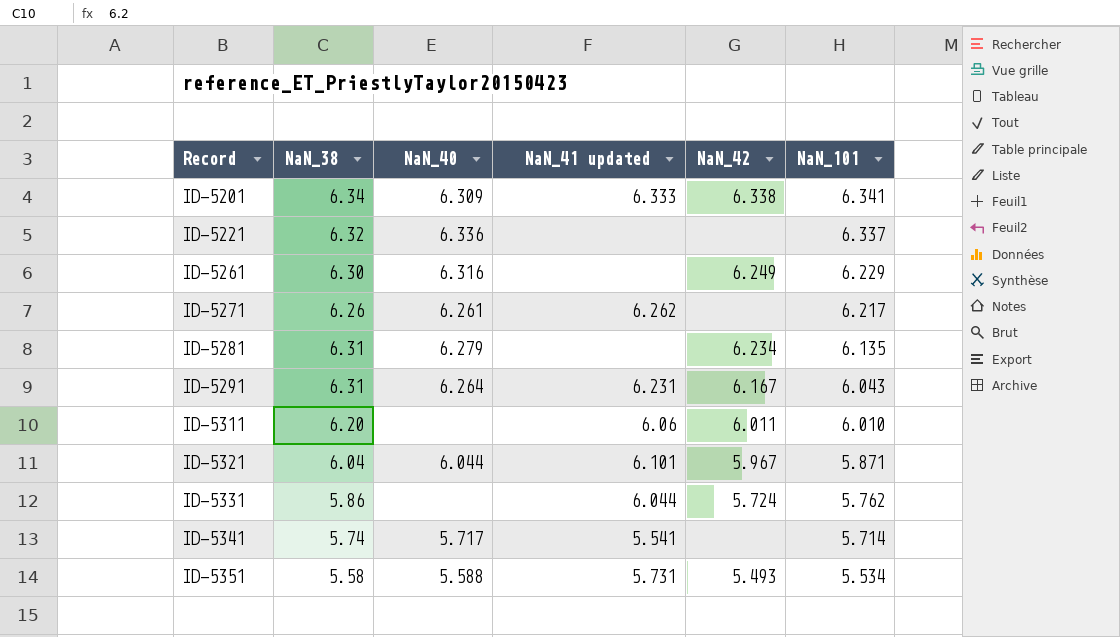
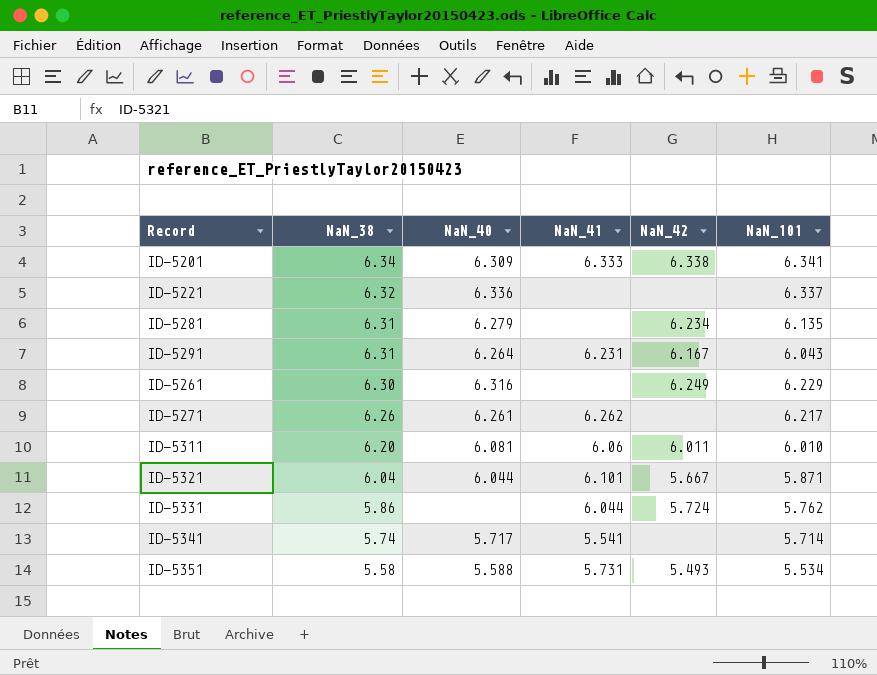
row order: Record ascending -> NaN_38 descending
column name: NaN_41 updated -> NaN_41
ID-5311 | NaN_40: none -> 6.081
ID-5321 | NaN_42: 5.967 -> 5.667

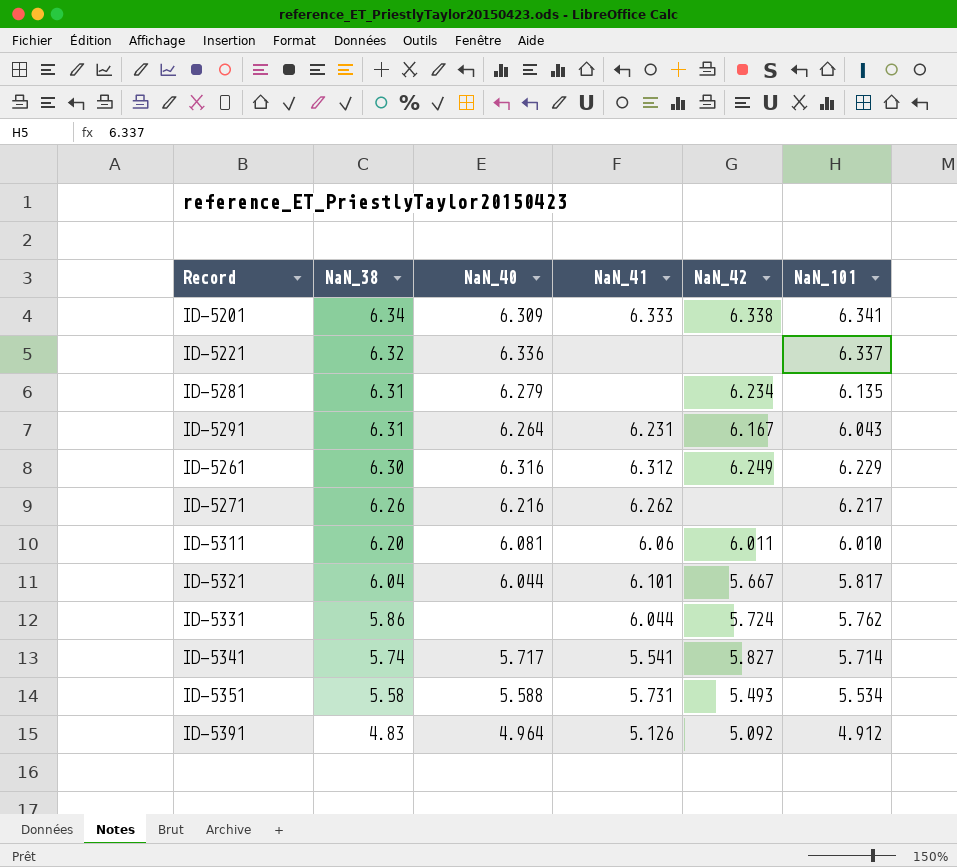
ID-5261 | NaN_41: none -> 6.312
ID-5271 | NaN_40: 6.261 -> 6.216
ID-5321 | NaN_101: 5.871 -> 5.817
ID-5341 | NaN_42: none -> 5.827
row ID-5391: none -> 4.83 | 4.964 | 5.126 | 5.092 | 4.912

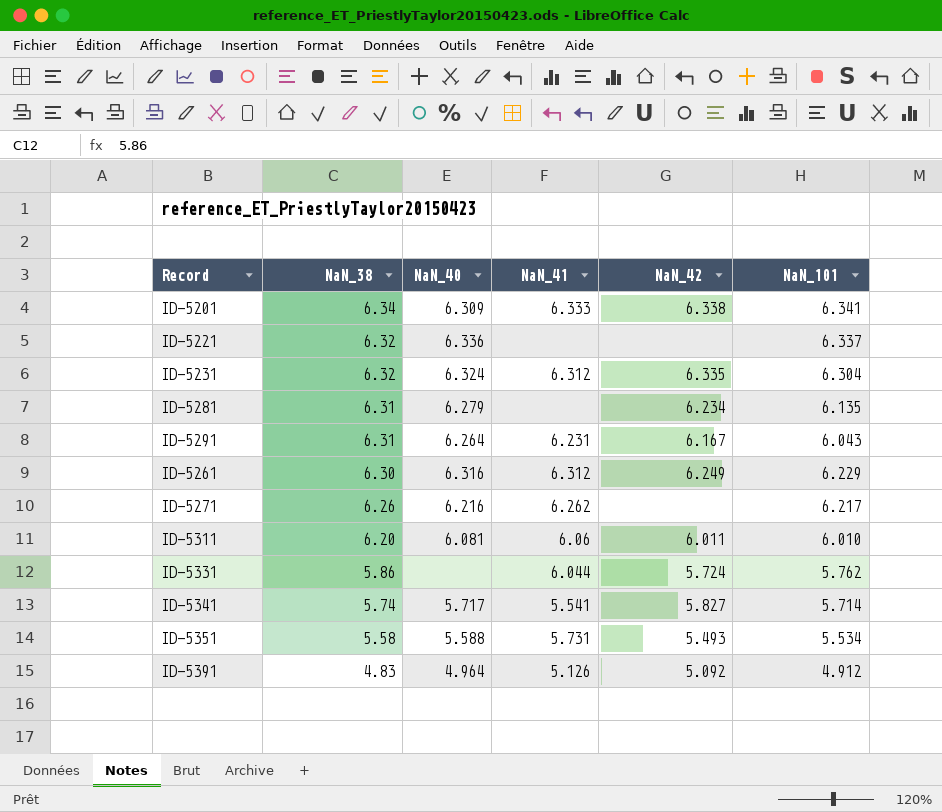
row ID-5321: 6.04 | 6.044 | 6.101 | 5.667 | 5.817 -> none
row ID-5231: none -> 6.32 | 6.324 | 6.312 | 6.335 | 6.304

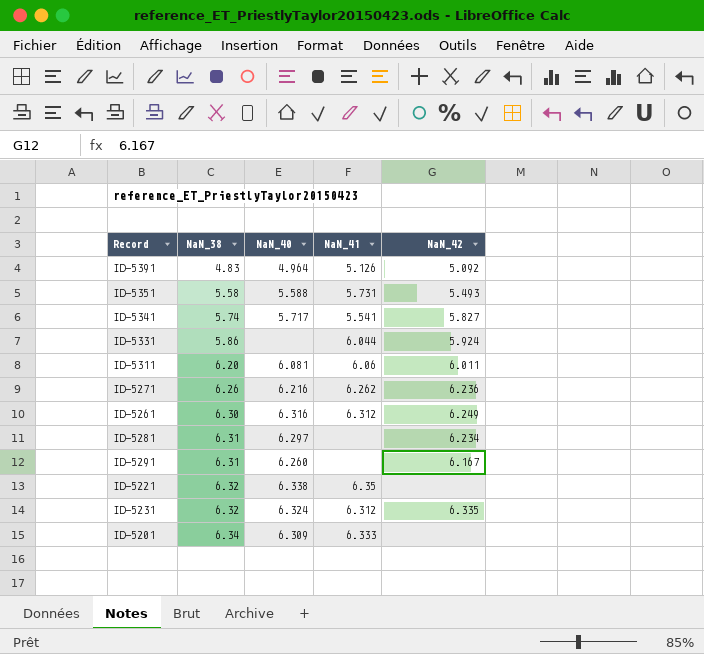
row order: NaN_38 descending -> NaN_38 ascending
column NaN_101 | position: 6 -> none
ID-5331 | NaN_42: 5.724 -> 5.924
ID-5271 | NaN_42: none -> 6.236
ID-5281 | NaN_40: 6.279 -> 6.297
ID-5291 | NaN_40: 6.264 -> 6.260
ID-5291 | NaN_41: 6.231 -> none
ID-5221 | NaN_40: 6.336 -> 6.338
ID-5221 | NaN_41: none -> 6.35
ID-5201 | NaN_42: 6.338 -> none

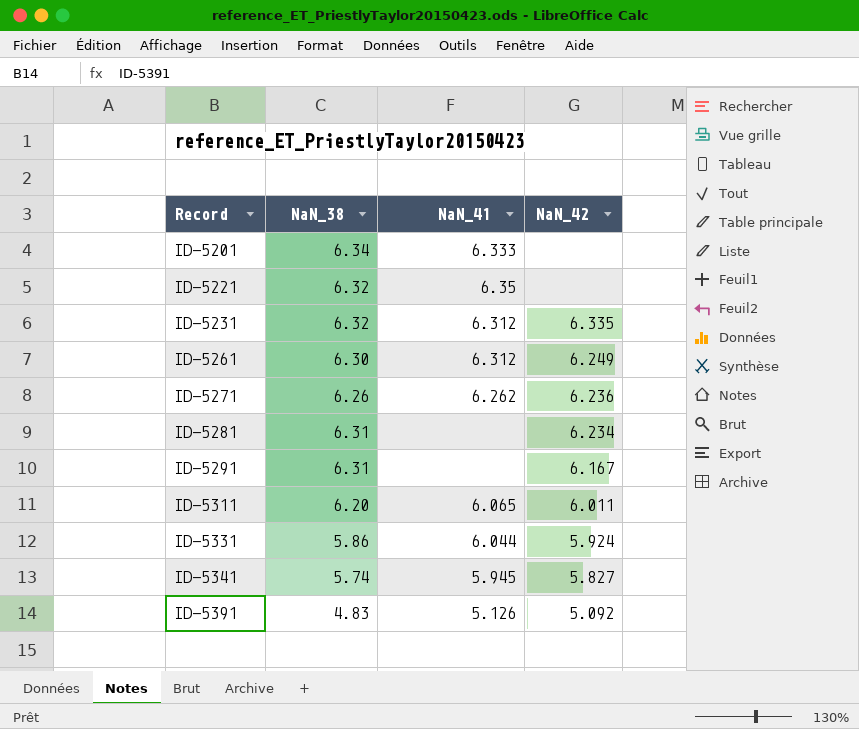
row order: NaN_38 ascending -> Record ascending
column NaN_40 | position: 3 -> none
row ID-5351: 5.58 | 5.588 | 5.731 | 5.493 -> none
ID-5311 | NaN_41: 6.06 -> 6.065
ID-5341 | NaN_41: 5.541 -> 5.945

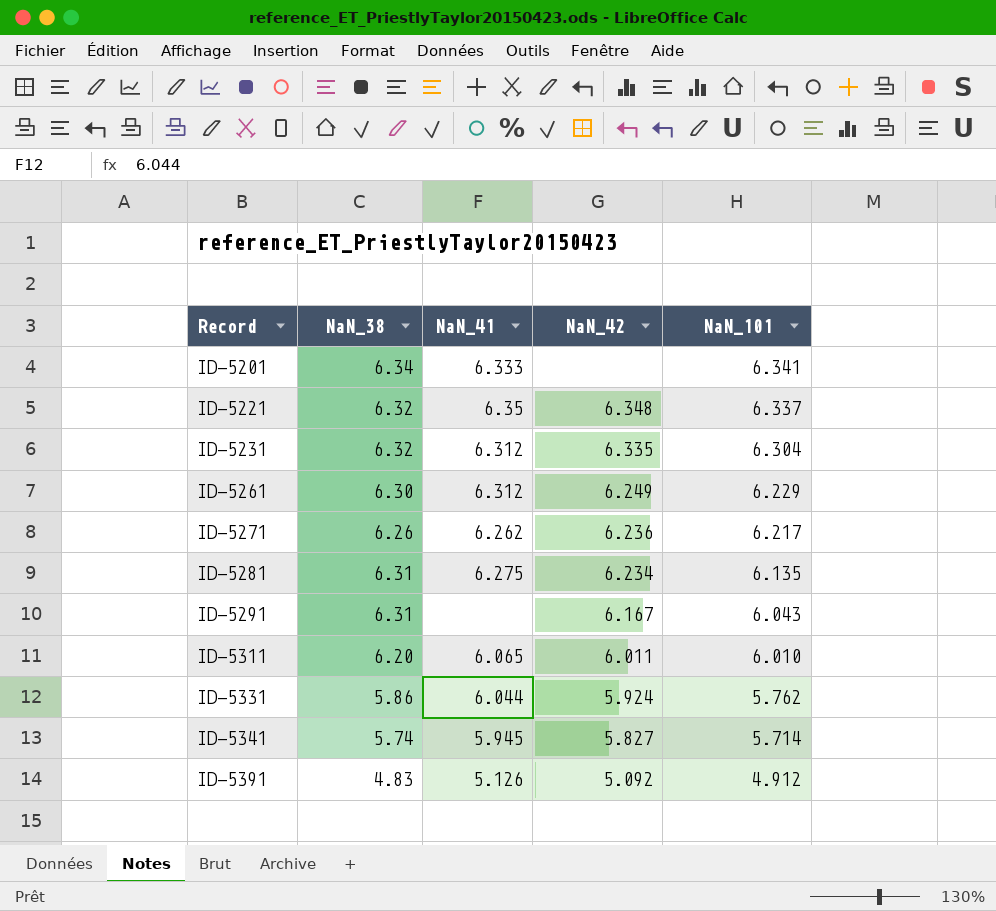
column NaN_101 | position: none -> 5
ID-5221 | NaN_42: none -> 6.348
ID-5281 | NaN_41: none -> 6.275

